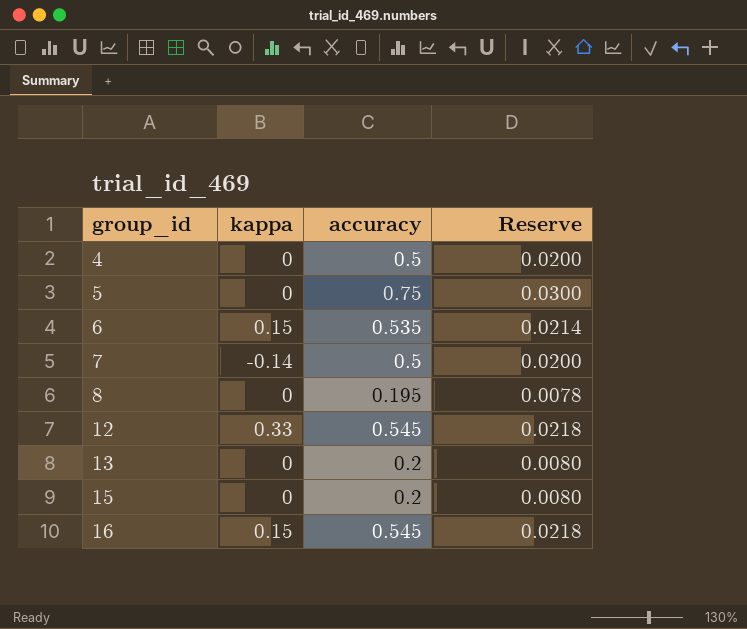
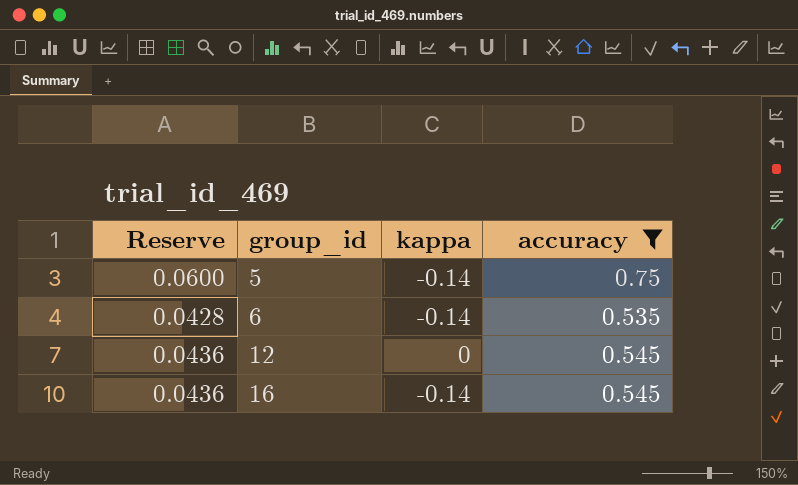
filter: none -> accuracy >= 0.535
column Reserve | formula: [accuracy] * 0.04 -> [accuracy] * 0.08
column Reserve | position: 4 -> 1
5 | kappa: 0 -> -0.14
6 | kappa: 0.15 -> -0.14
12 | kappa: 0.33 -> 0
16 | kappa: 0.15 -> -0.14

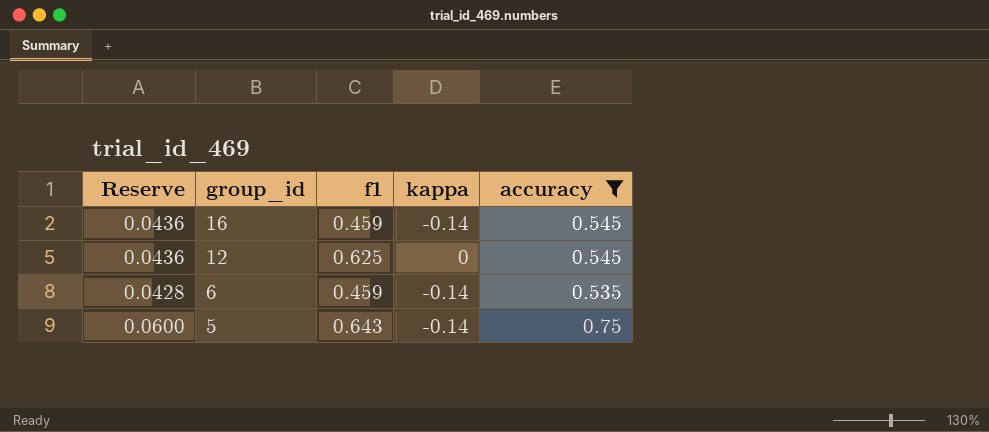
row order: group_id ascending -> group_id descending
column f1 | position: none -> 3

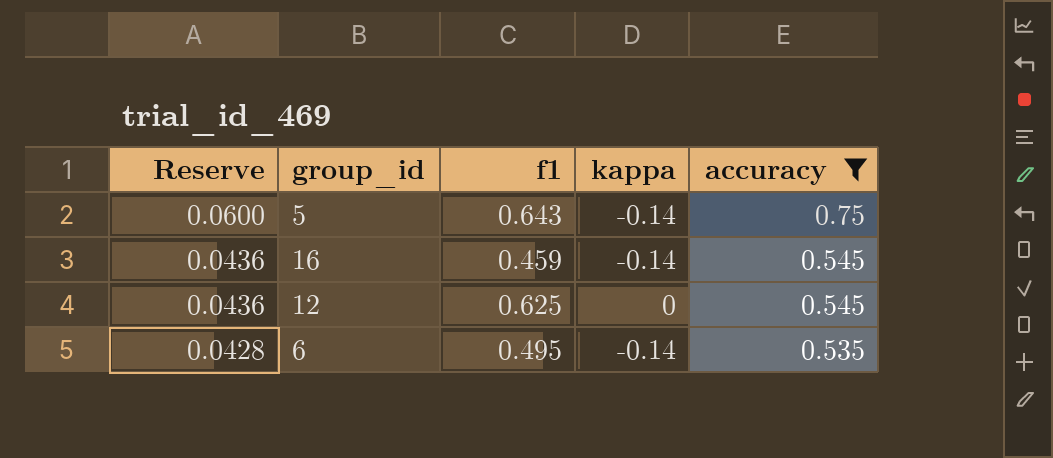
row order: group_id descending -> Reserve descending
6 | f1: 0.459 -> 0.495

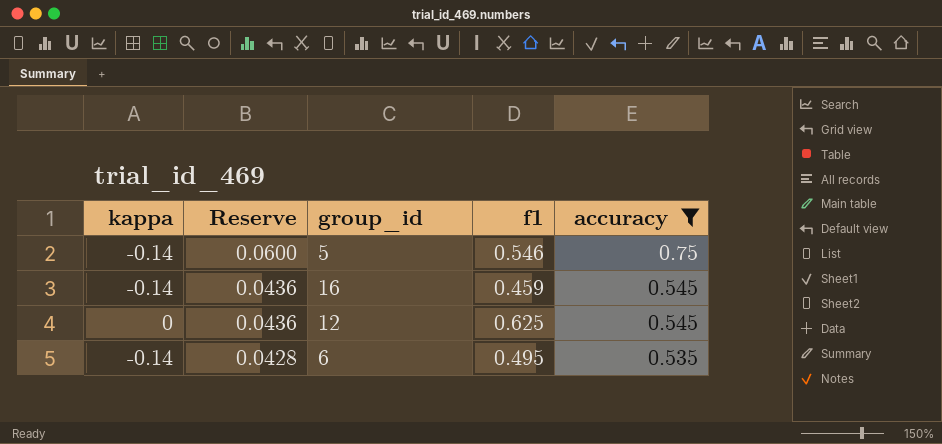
column kappa | position: 4 -> 1
5 | f1: 0.643 -> 0.546

